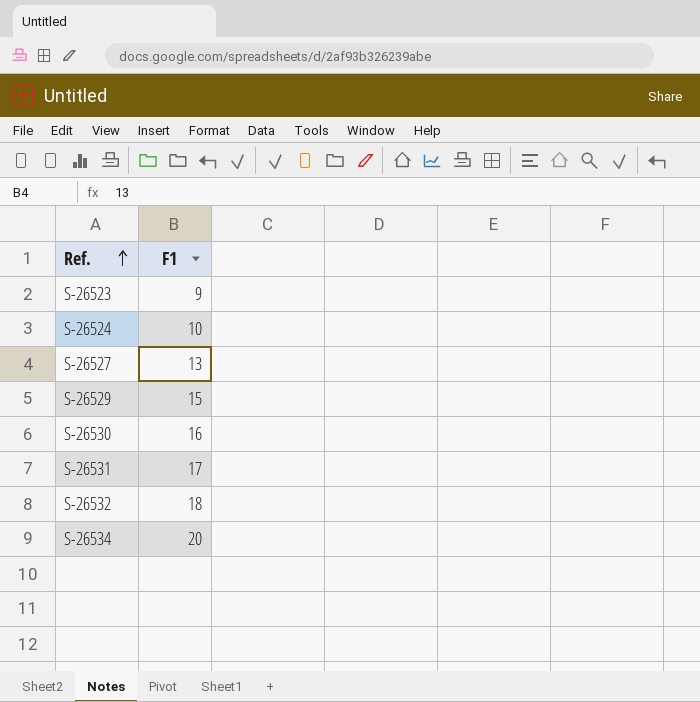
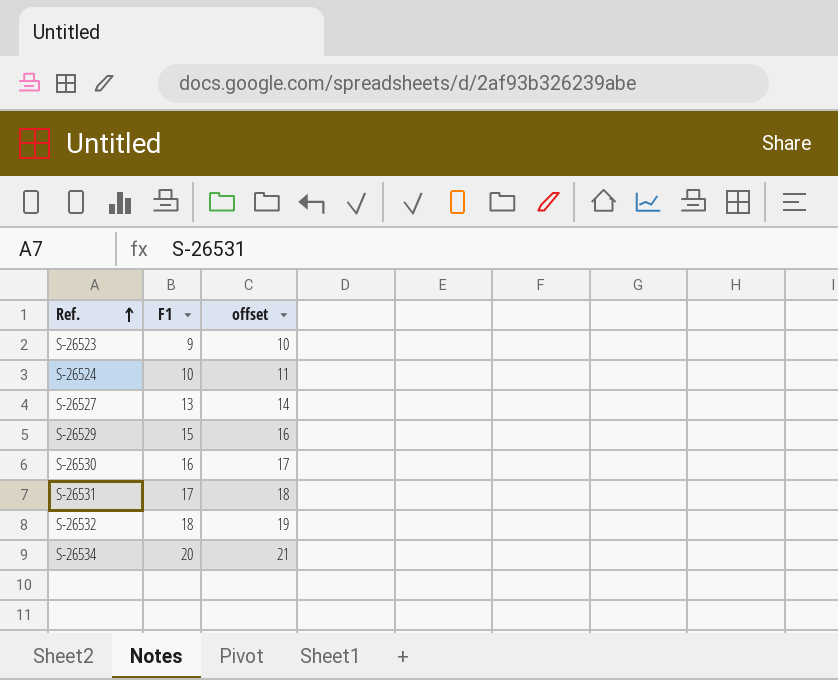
column offset | formula: none -> [F1] + 1

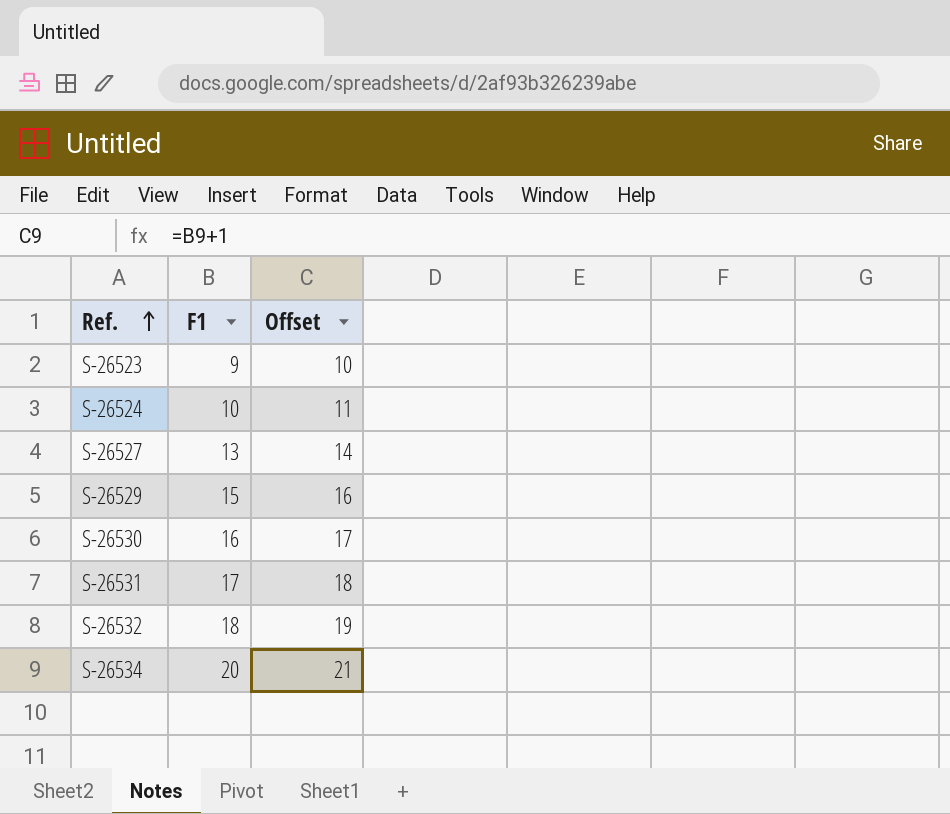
column name: offset -> Offset

